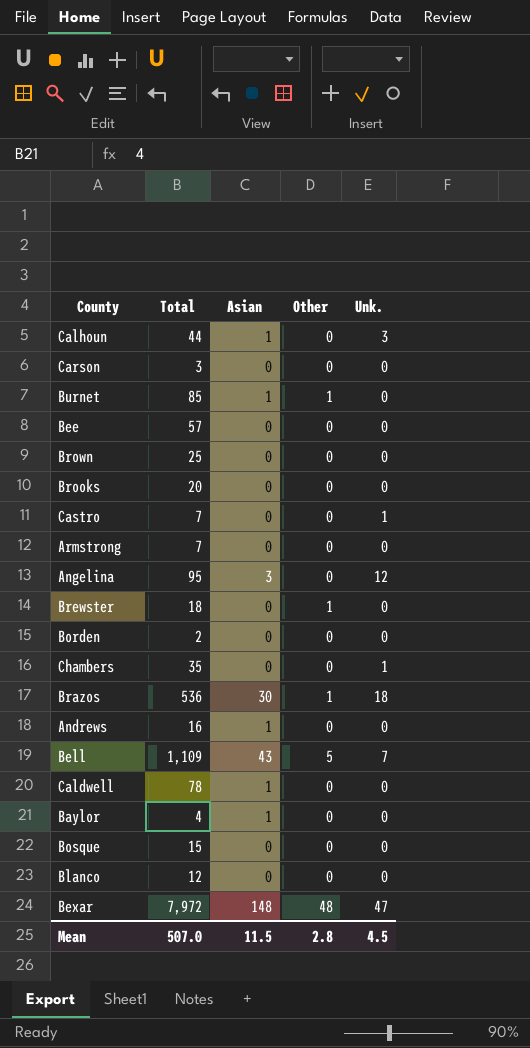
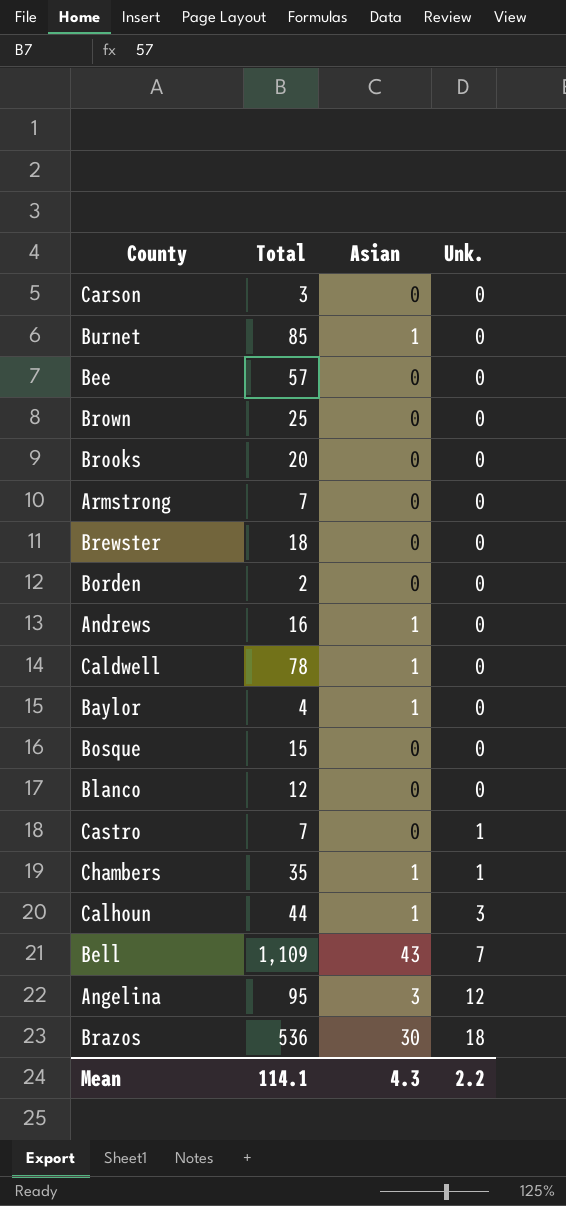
row order: none -> Unk. ascending
column Other | position: 4 -> none
row Bexar: 7,972 | 148 | 48 | 47 -> none
Chambers | Asian: 0 -> 1
Mean | Total: 507.0 -> 114.1
Mean | Asian: 11.5 -> 4.3
Mean | Unk.: 4.5 -> 2.2

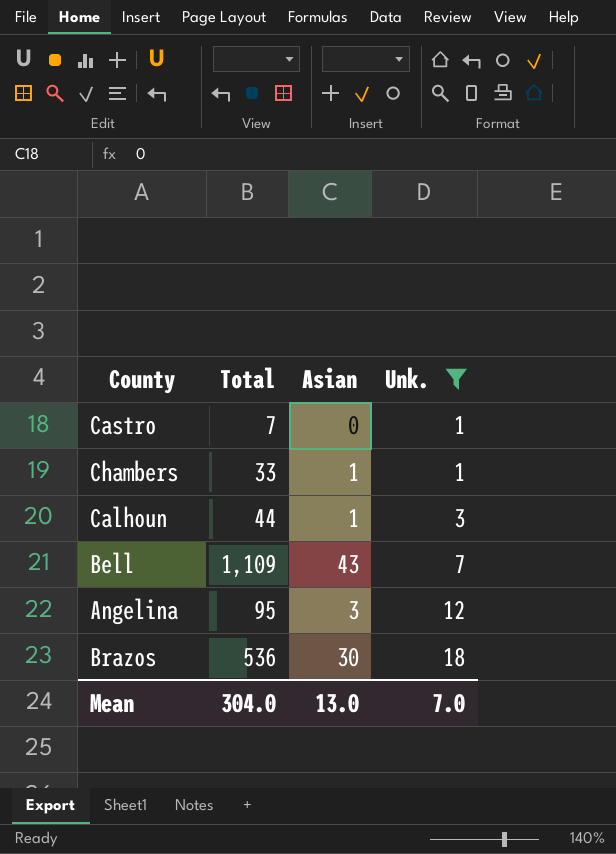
filter: none -> Unk. != 0
Chambers | Total: 35 -> 33
Mean | Total: 114.1 -> 304.0
Mean | Asian: 4.3 -> 13.0
Mean | Unk.: 2.2 -> 7.0

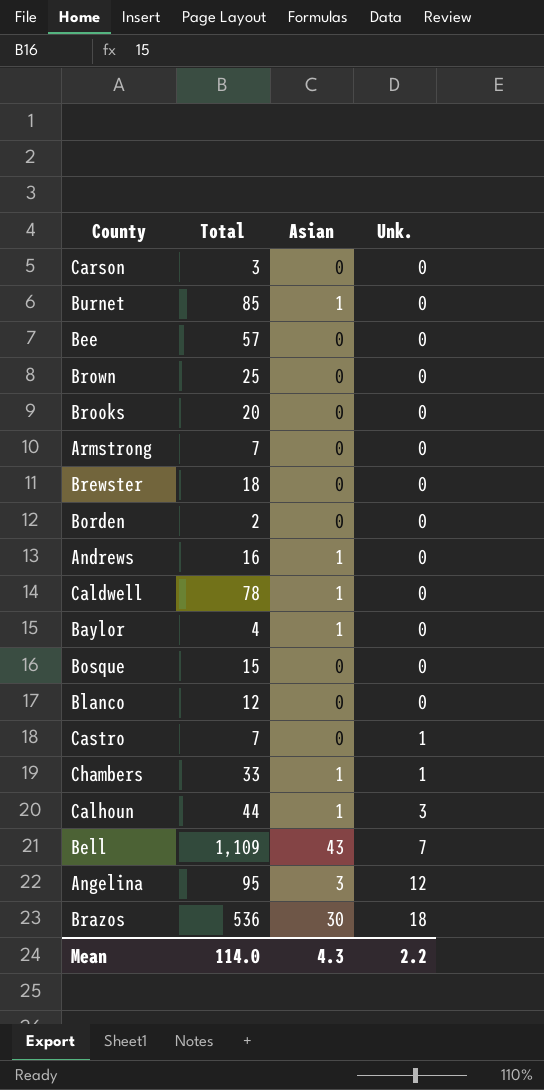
filter: Unk. != 0 -> none
Mean | Total: 304.0 -> 114.0
Mean | Asian: 13.0 -> 4.3
Mean | Unk.: 7.0 -> 2.2

